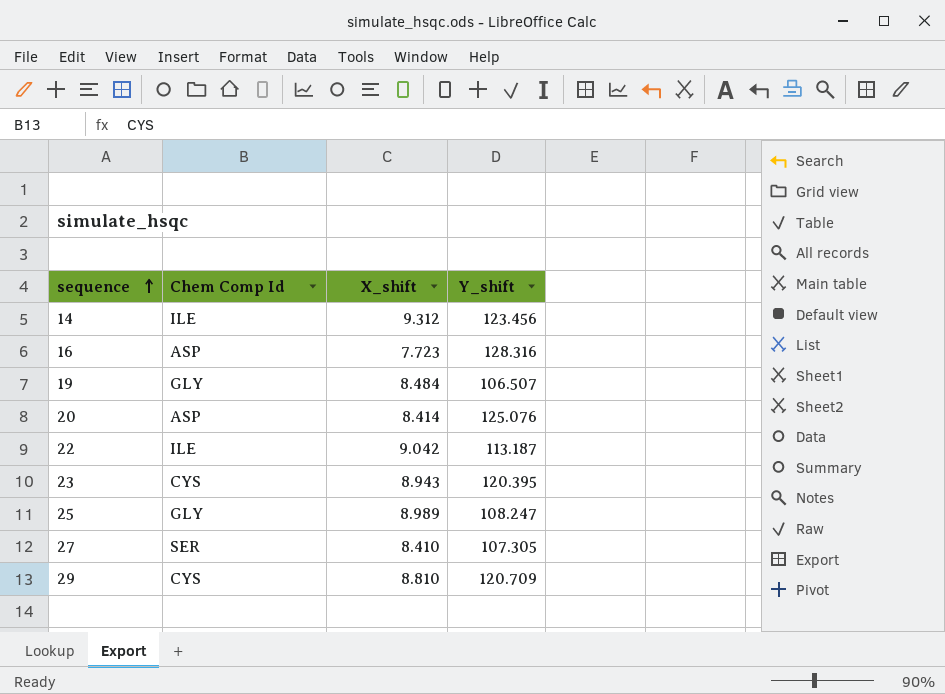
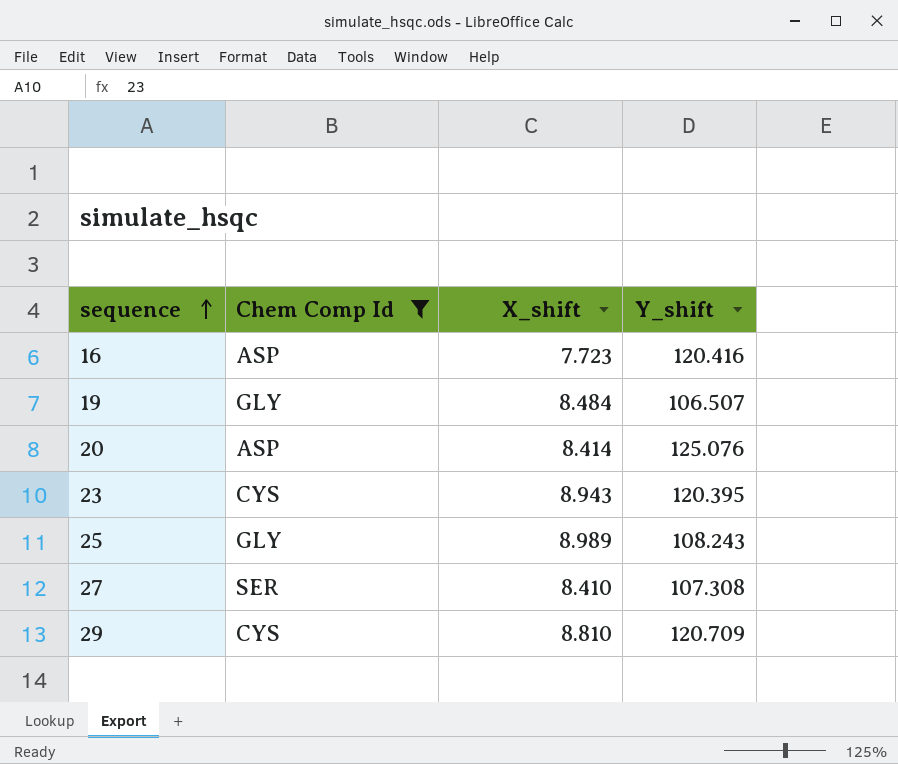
filter: none -> Chem Comp Id != ILE
16 | Y_shift: 128.316 -> 120.416
25 | Y_shift: 108.247 -> 108.243
27 | Y_shift: 107.305 -> 107.308

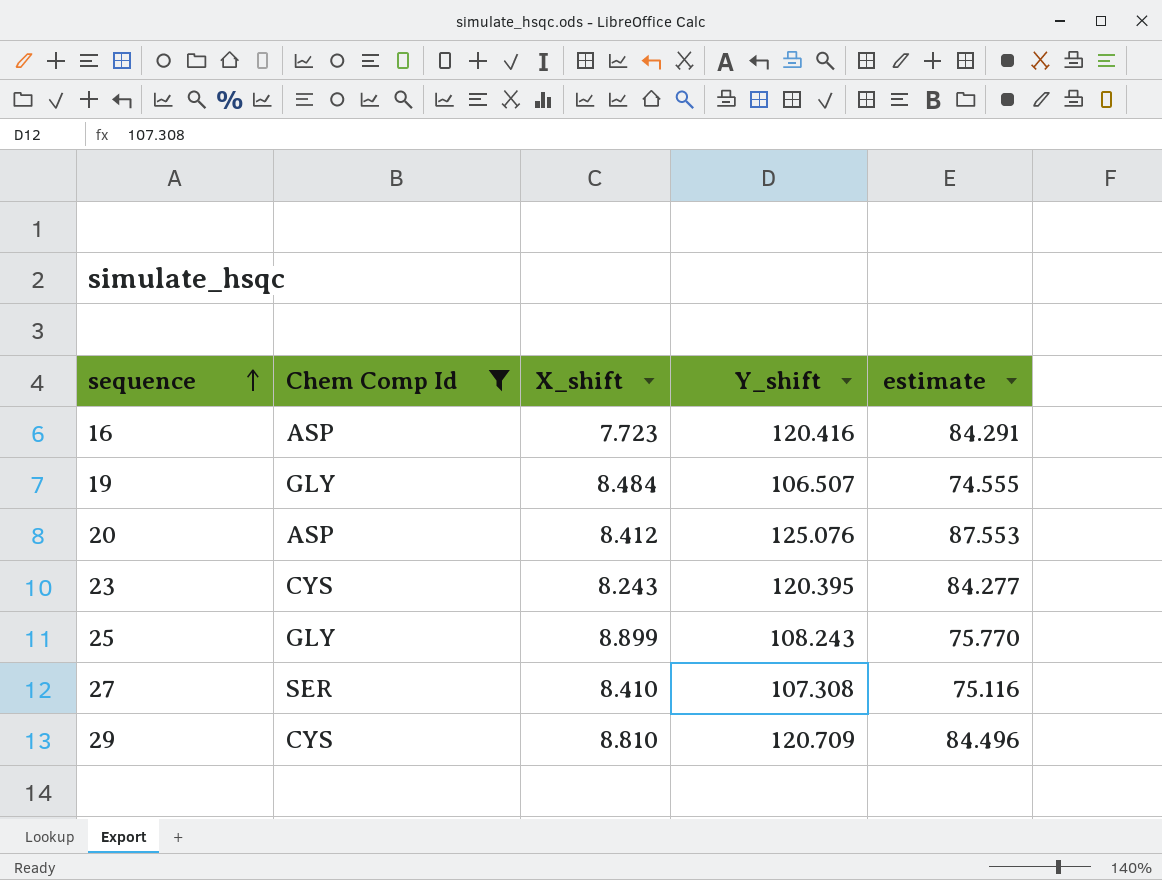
column estimate | formula: none -> [Y_shift] * 0.7
20 | X_shift: 8.414 -> 8.412
23 | X_shift: 8.943 -> 8.243
25 | X_shift: 8.989 -> 8.899

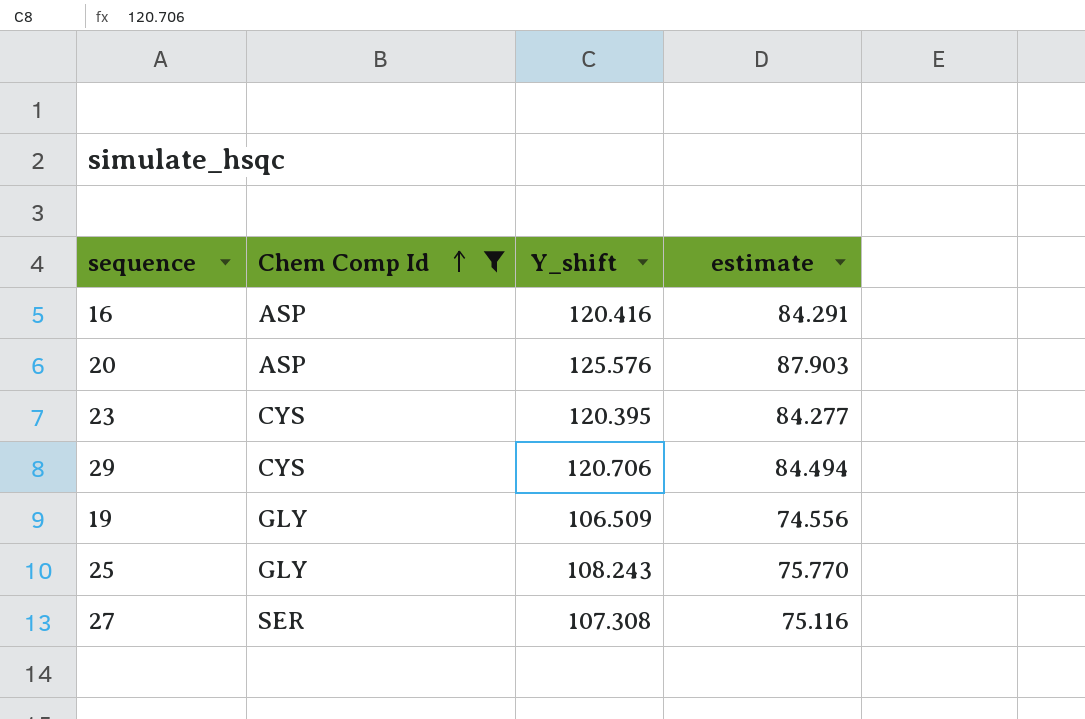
row order: sequence ascending -> Chem Comp Id ascending
column X_shift | position: 3 -> none
20 | Y_shift: 125.076 -> 125.576
20 | estimate: 87.553 -> 87.903
29 | Y_shift: 120.709 -> 120.706
29 | estimate: 84.496 -> 84.494
19 | Y_shift: 106.507 -> 106.509
19 | estimate: 74.555 -> 74.556

